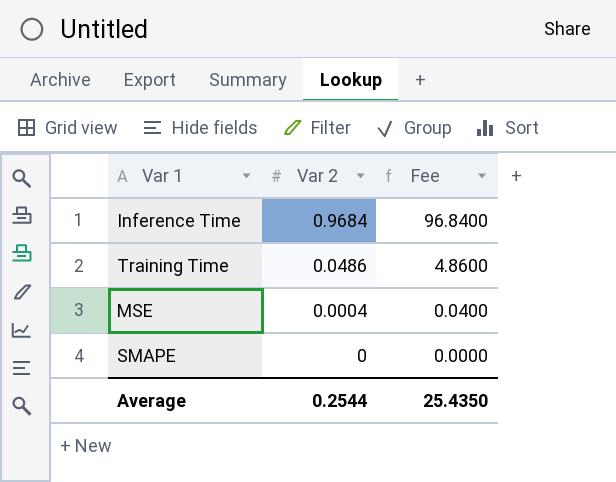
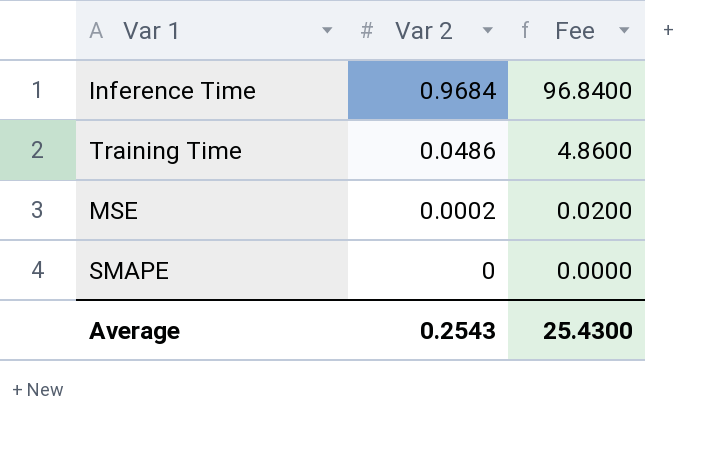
MSE | Var 2: 0.0004 -> 0.0002
MSE | Fee: 0.0400 -> 0.0200
Average | Var 2: 0.2544 -> 0.2543
Average | Fee: 25.4350 -> 25.4300

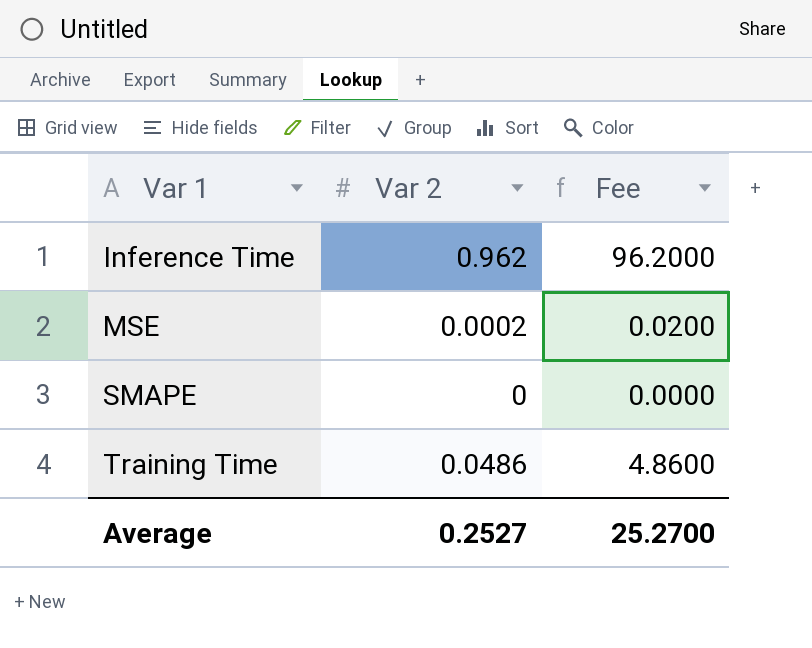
row order: Var 2 descending -> Var 1 ascending
Inference Time | Var 2: 0.9684 -> 0.962
Inference Time | Fee: 96.8400 -> 96.2000
Average | Var 2: 0.2543 -> 0.2527
Average | Fee: 25.4300 -> 25.2700

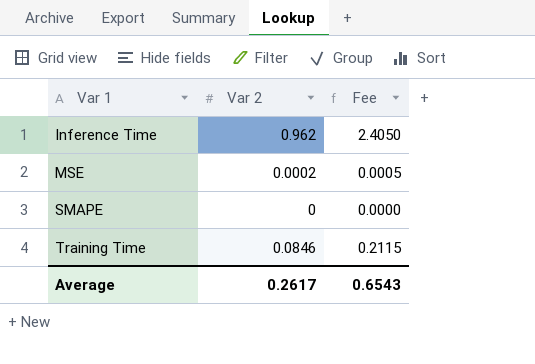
column Fee | formula: [Var 2] * 100 -> [Var 2] * 2.5
Training Time | Var 2: 0.0486 -> 0.0846
Average | Var 2: 0.2527 -> 0.2617
Average | Fee: 25.2700 -> 0.6543

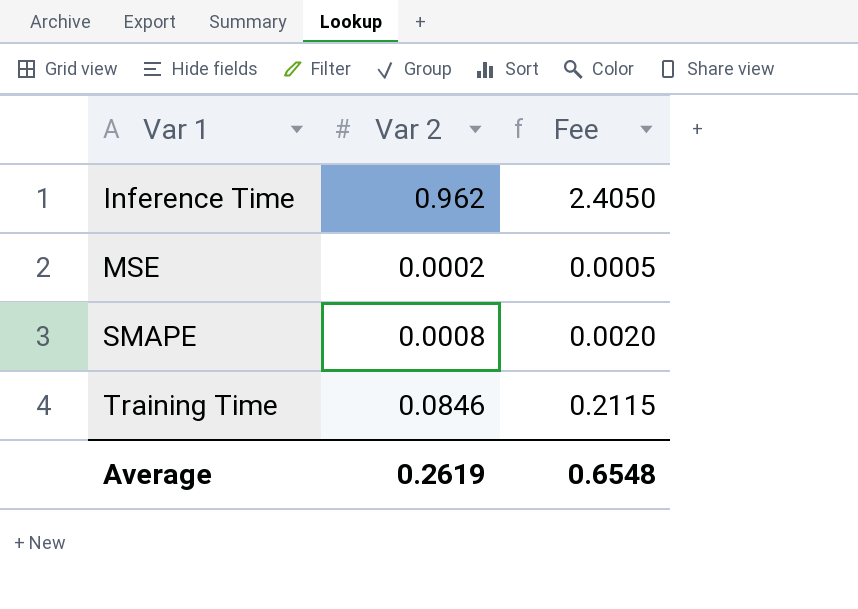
SMAPE | Var 2: 0 -> 0.0008
SMAPE | Fee: 0.0000 -> 0.0020
Average | Var 2: 0.2617 -> 0.2619
Average | Fee: 0.6543 -> 0.6548

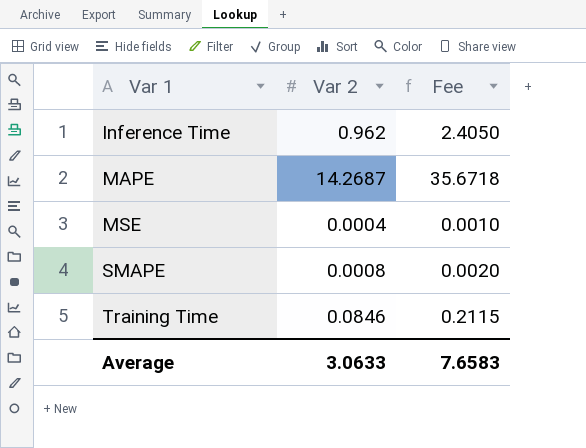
row MAPE: none -> 14.2687 | 35.6718
MSE | Var 2: 0.0002 -> 0.0004
MSE | Fee: 0.0005 -> 0.0010
Average | Var 2: 0.2619 -> 3.0633
Average | Fee: 0.6548 -> 7.6583

